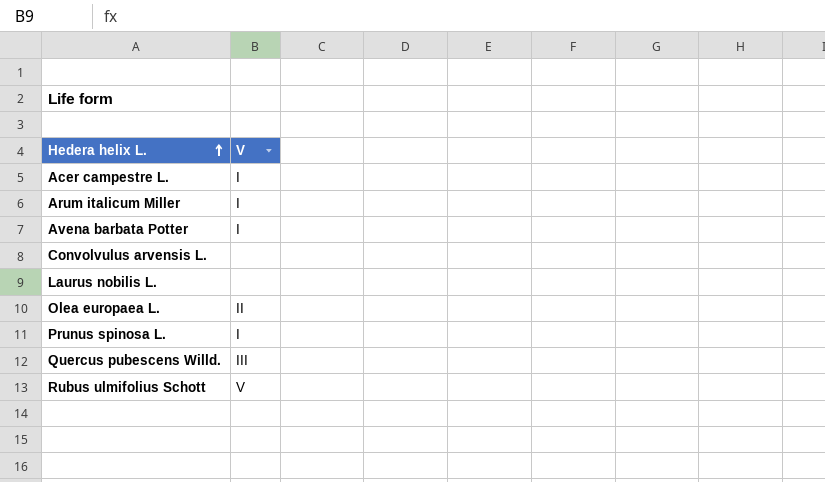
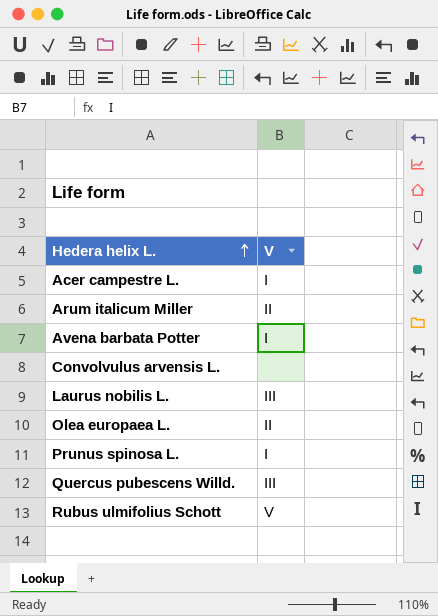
Arum italicum Miller | V: I -> II
Laurus nobilis L. | V: none -> III

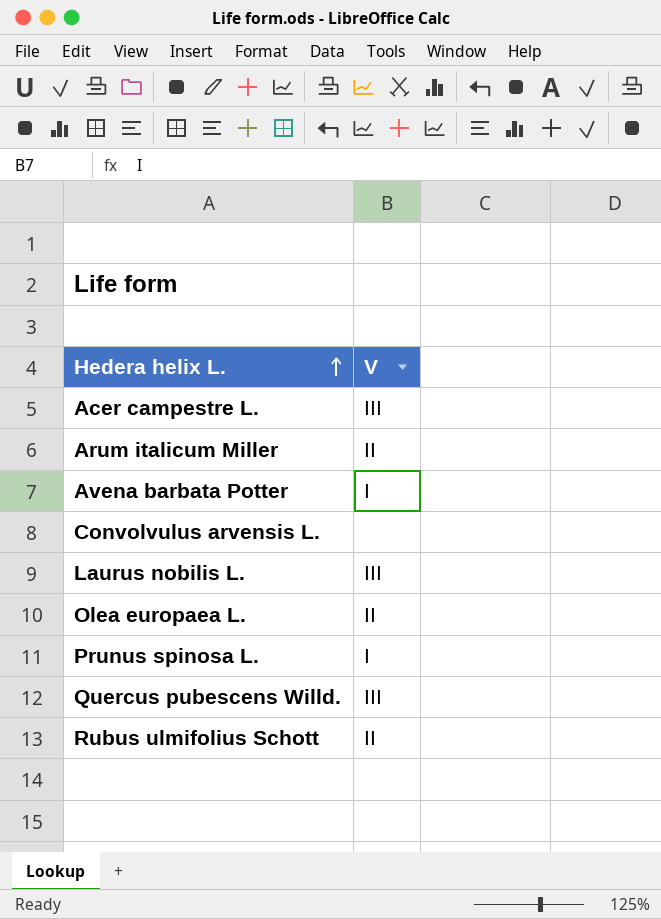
Acer campestre L. | V: I -> III
Rubus ulmifolius Schott | V: V -> II

